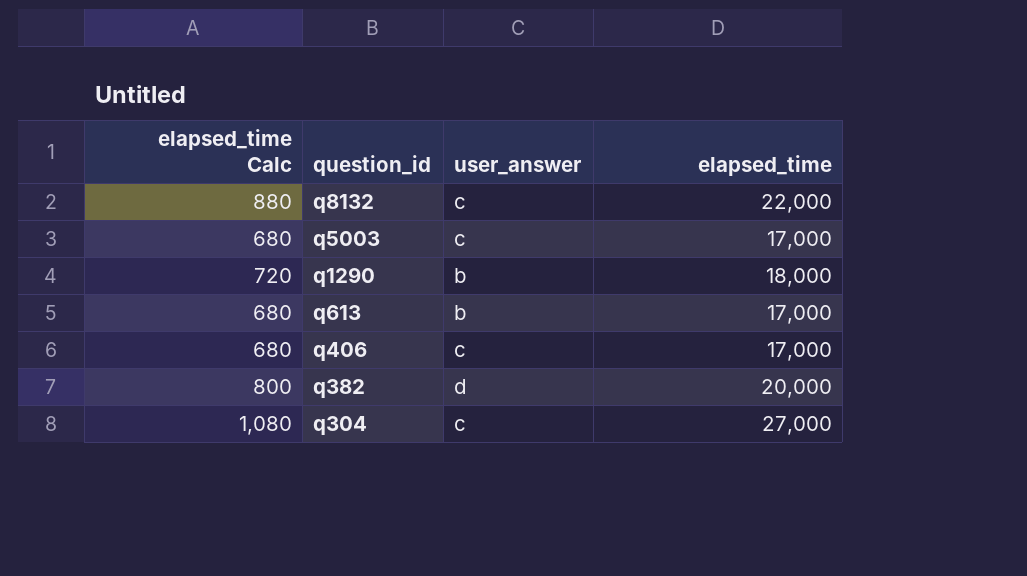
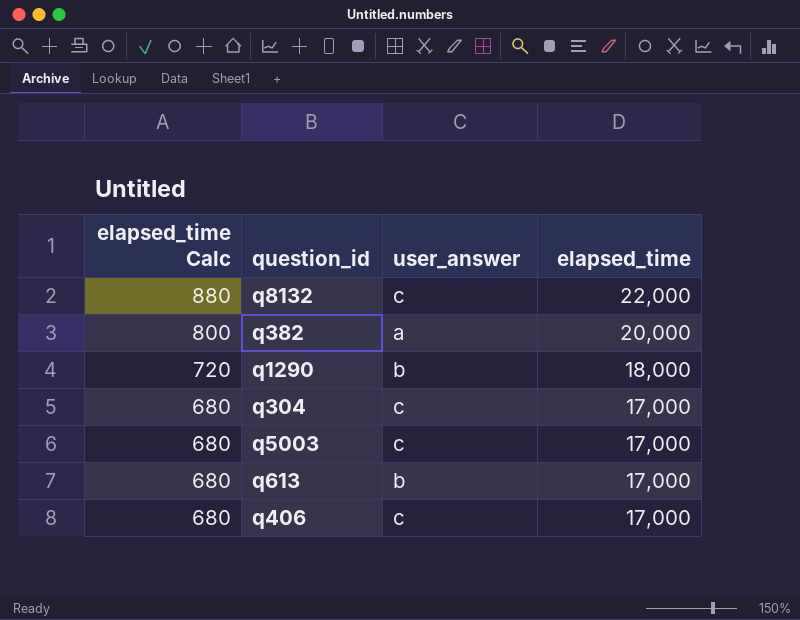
row order: question_id descending -> elapsed_time Calc descending
q382 | user_answer: d -> a
q304 | elapsed_time Calc: 1,080 -> 680
q304 | elapsed_time: 27,000 -> 17,000

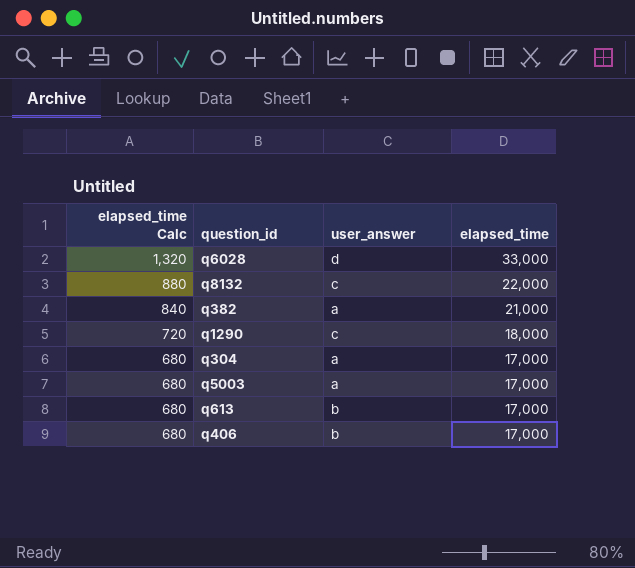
row q6028: none -> 1,320 | d | 33,000
q382 | elapsed_time Calc: 800 -> 840
q382 | elapsed_time: 20,000 -> 21,000
q1290 | user_answer: b -> c
q304 | user_answer: c -> a
q5003 | user_answer: c -> a
q406 | user_answer: c -> b

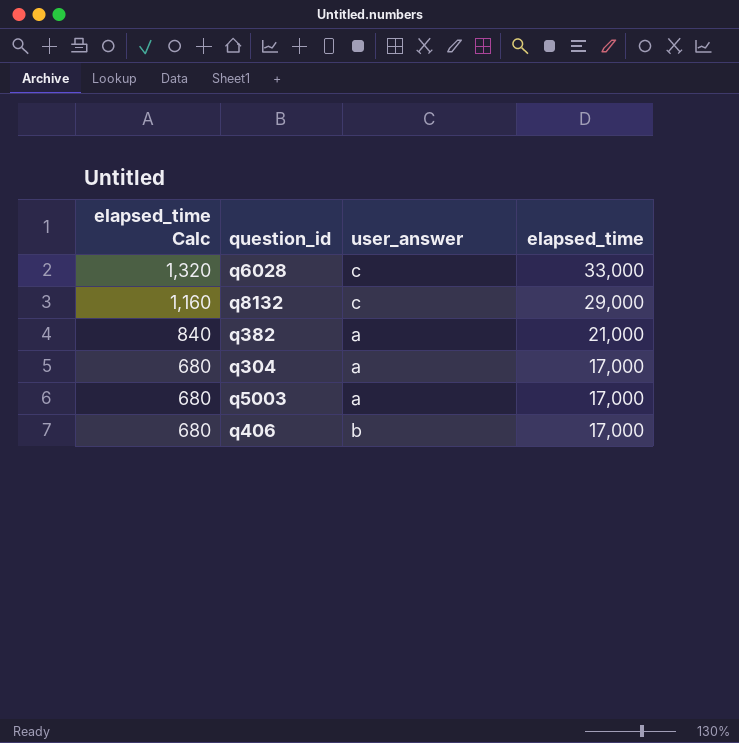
row q1290: 720 | c | 18,000 -> none
row q613: 680 | b | 17,000 -> none
q6028 | user_answer: d -> c
q8132 | elapsed_time Calc: 880 -> 1,160
q8132 | elapsed_time: 22,000 -> 29,000

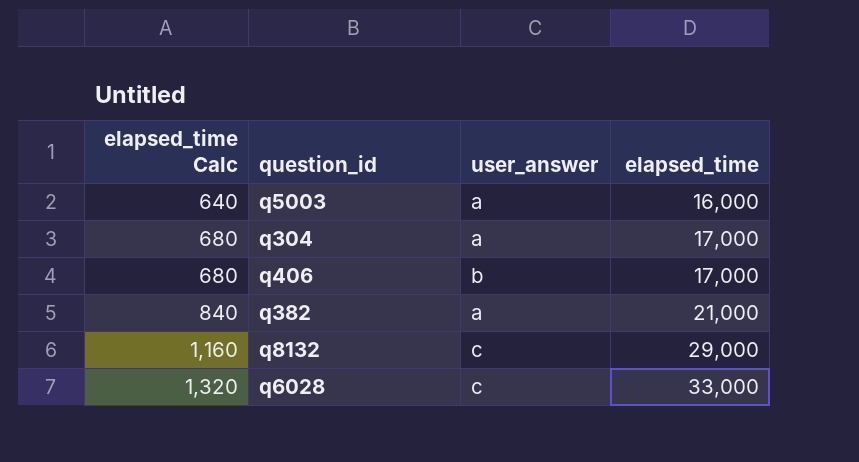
row order: elapsed_time Calc descending -> elapsed_time Calc ascending
q5003 | elapsed_time Calc: 680 -> 640
q5003 | elapsed_time: 17,000 -> 16,000

